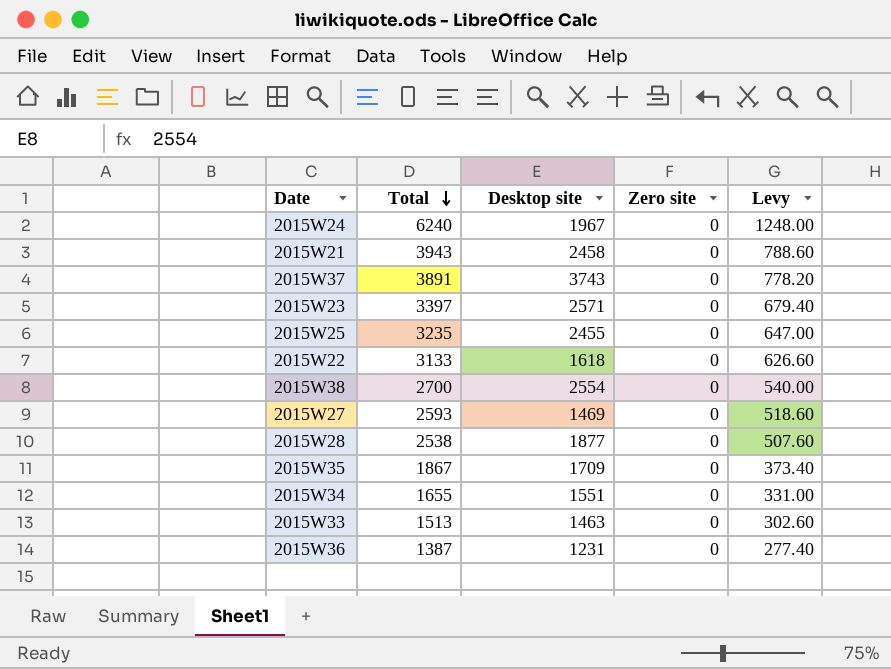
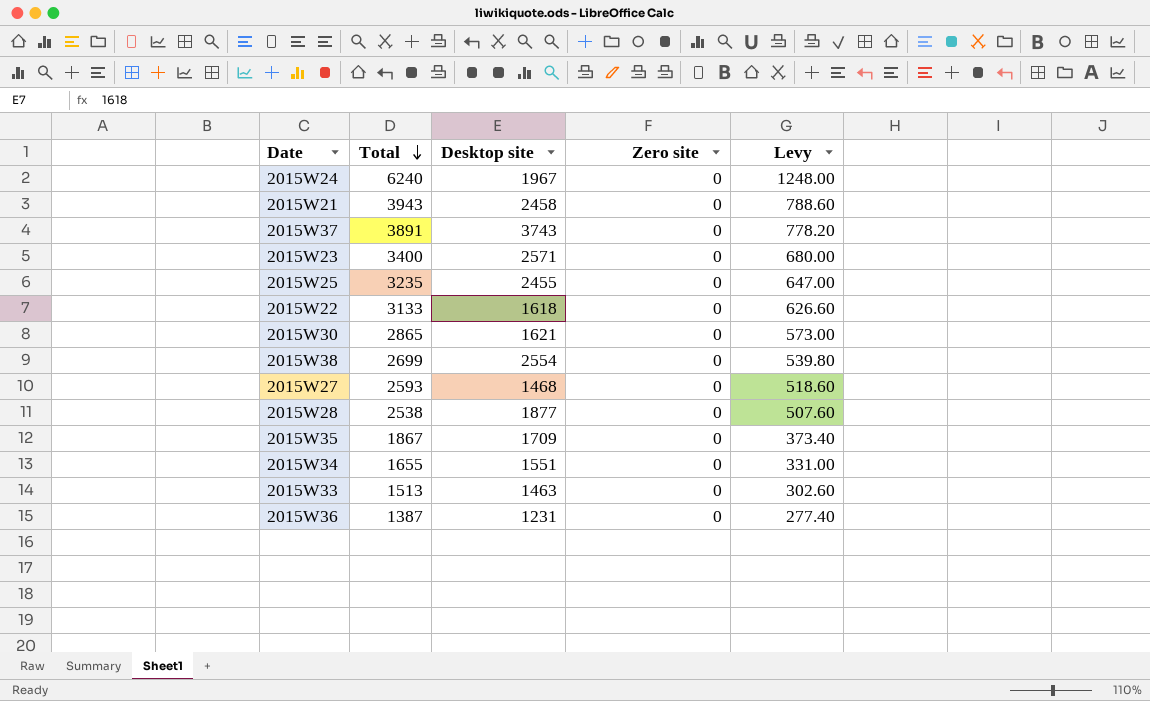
2015W23 | Total: 3397 -> 3400
2015W23 | Levy: 679.40 -> 680.00
row 2015W30: none -> 2865 | 1621 | 0 | 573.00
2015W38 | Total: 2700 -> 2699
2015W38 | Levy: 540.00 -> 539.80
2015W27 | Desktop site: 1469 -> 1468

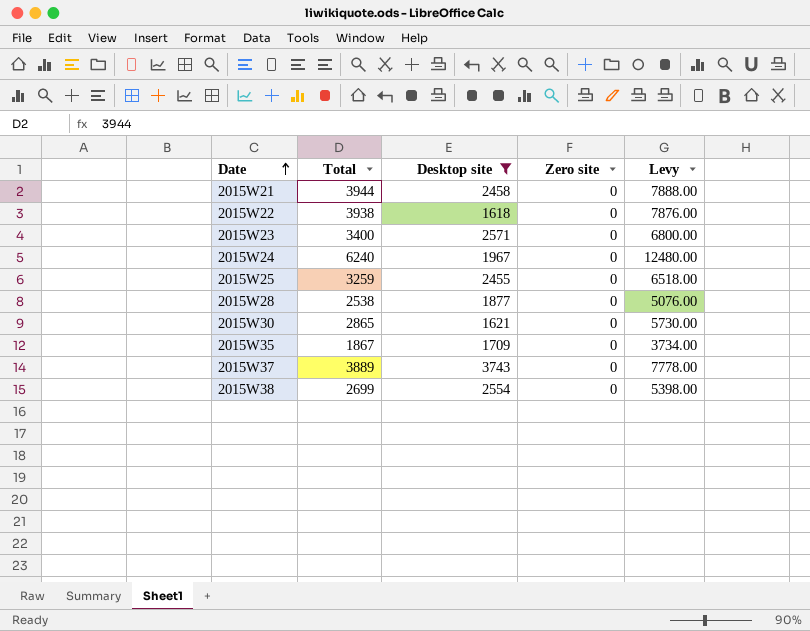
filter: none -> Desktop site >= 1618
row order: Total descending -> Date ascending
column Levy | formula: [Total] * 0.2 -> [Total] * 2
2015W21 | Total: 3943 -> 3944
2015W22 | Total: 3133 -> 3938
2015W25 | Total: 3235 -> 3259
2015W37 | Total: 3891 -> 3889

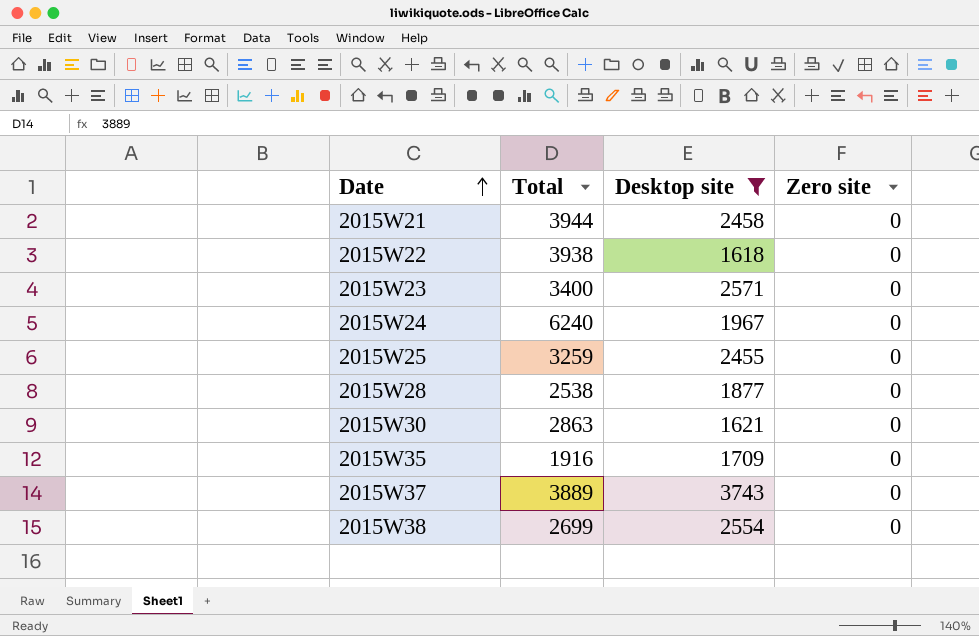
column Levy | formula: [Total] * 2 -> none
2015W30 | Total: 2865 -> 2863
2015W35 | Total: 1867 -> 1916

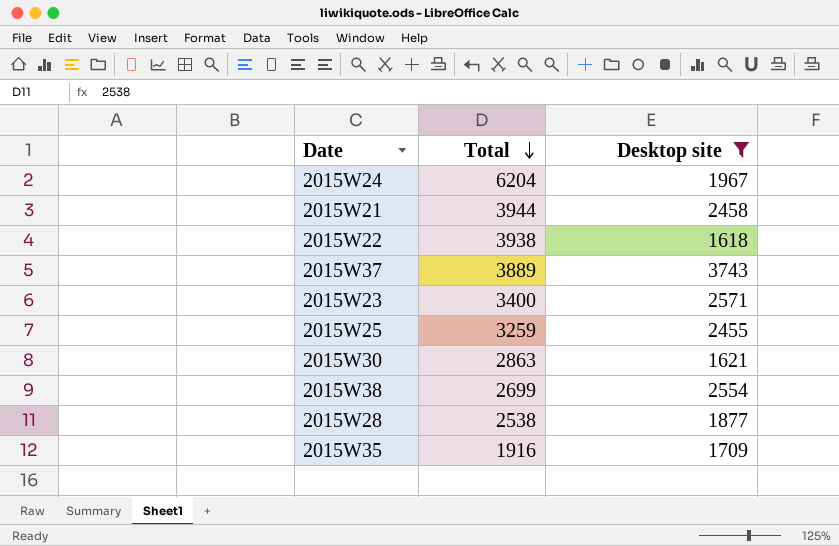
row order: Date ascending -> Total descending
column Zero site | position: 4 -> none
2015W24 | Total: 6240 -> 6204

